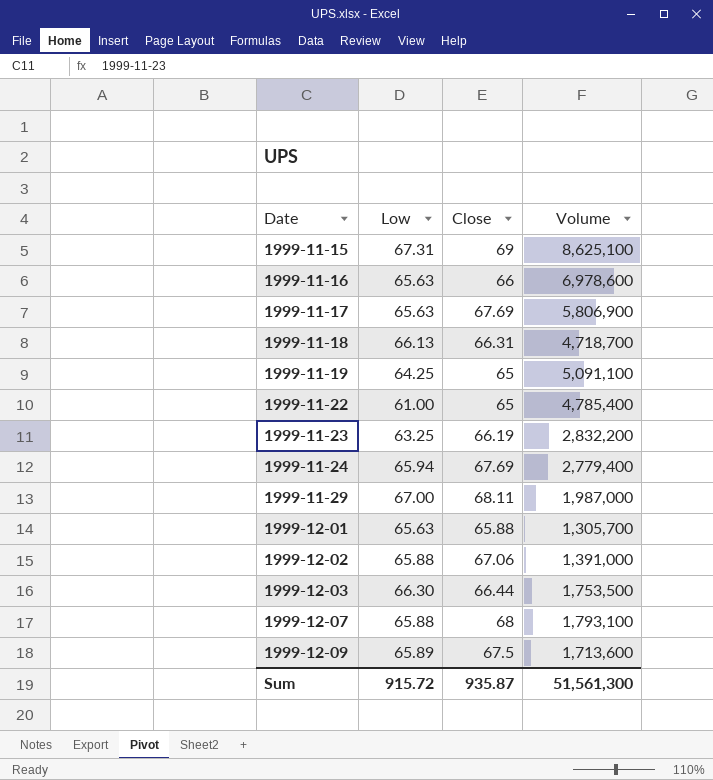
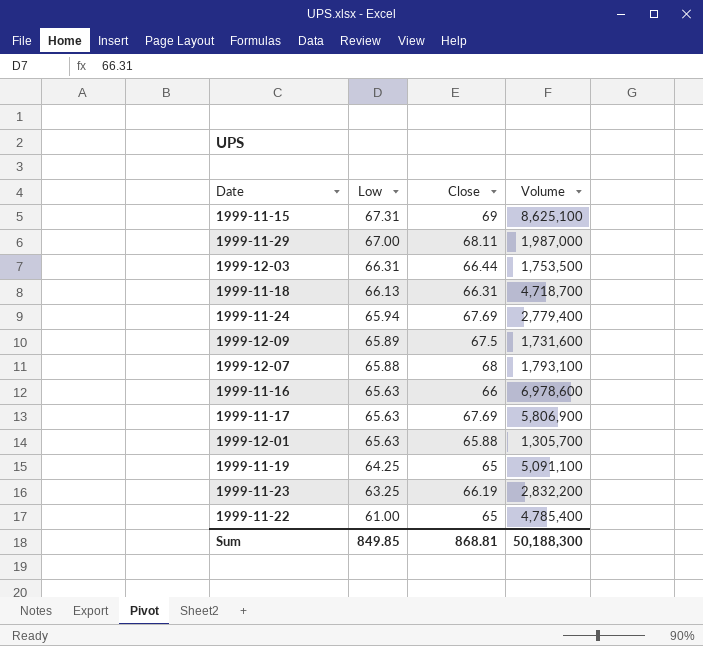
row order: Date ascending -> Low descending
row 1999-12-02: 65.88 | 67.06 | 1,391,000 -> none
1999-12-03 | Low: 66.30 -> 66.31
1999-12-09 | Volume: 1,713,600 -> 1,731,600
Sum | Low: 915.72 -> 849.85
Sum | Close: 935.87 -> 868.81
Sum | Volume: 51,561,300 -> 50,188,300

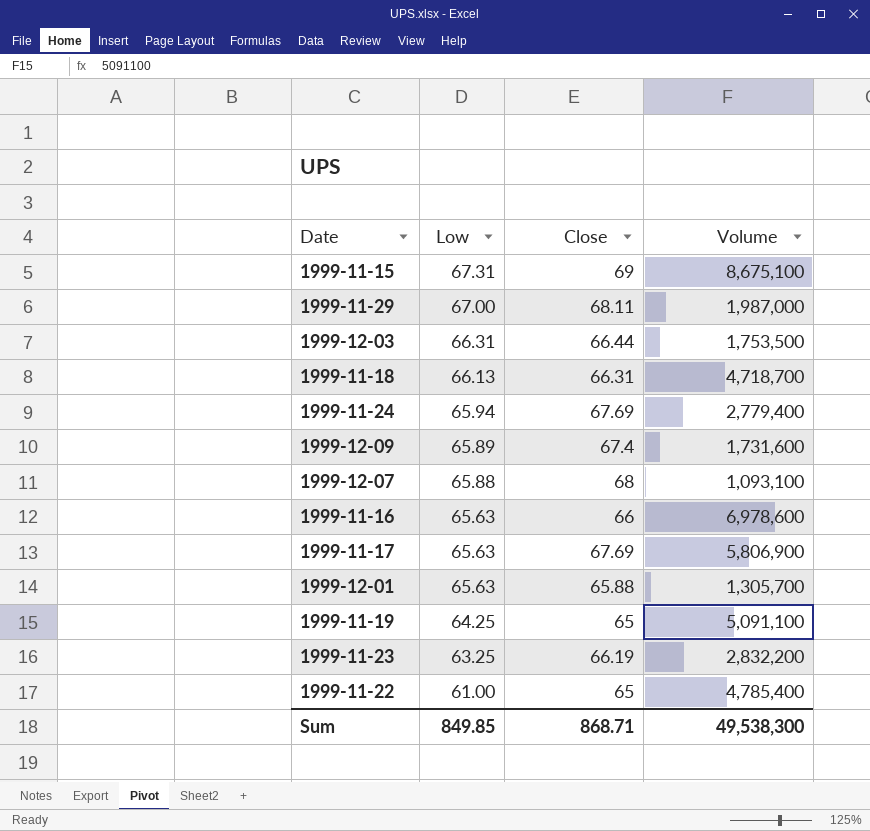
1999-11-15 | Volume: 8,625,100 -> 8,675,100
1999-12-09 | Close: 67.5 -> 67.4
1999-12-07 | Volume: 1,793,100 -> 1,093,100
Sum | Close: 868.81 -> 868.71
Sum | Volume: 50,188,300 -> 49,538,300

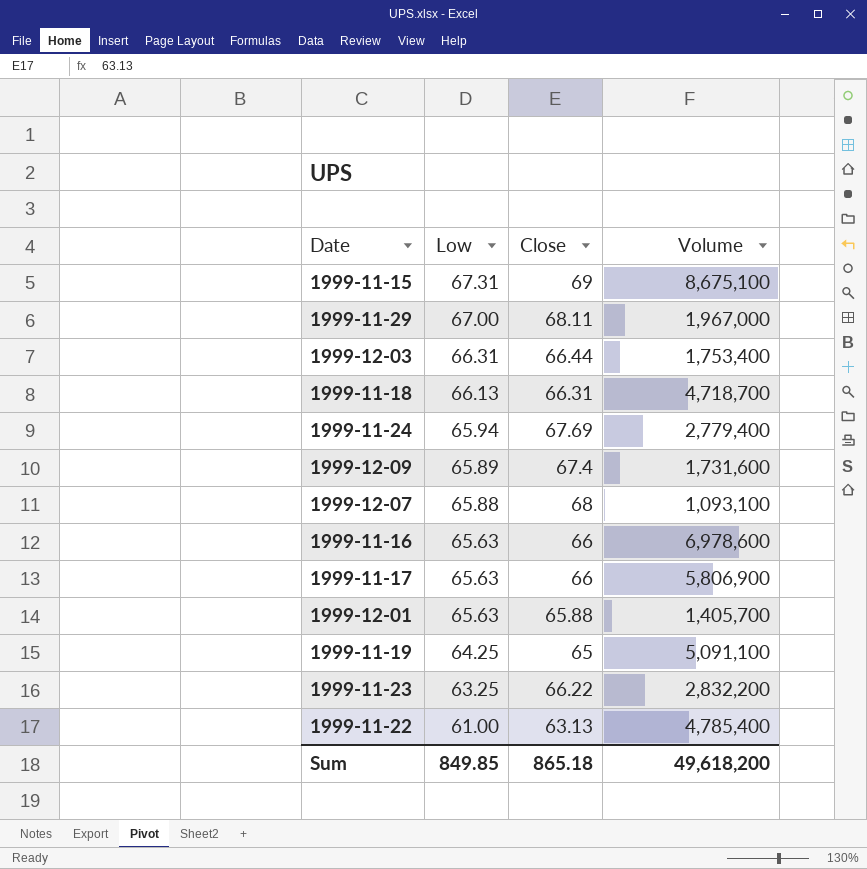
1999-11-29 | Volume: 1,987,000 -> 1,967,000
1999-12-03 | Volume: 1,753,500 -> 1,753,400
1999-11-17 | Close: 67.69 -> 66
1999-12-01 | Volume: 1,305,700 -> 1,405,700
1999-11-23 | Close: 66.19 -> 66.22
1999-11-22 | Close: 65 -> 63.13
Sum | Close: 868.71 -> 865.18
Sum | Volume: 49,538,300 -> 49,618,200

